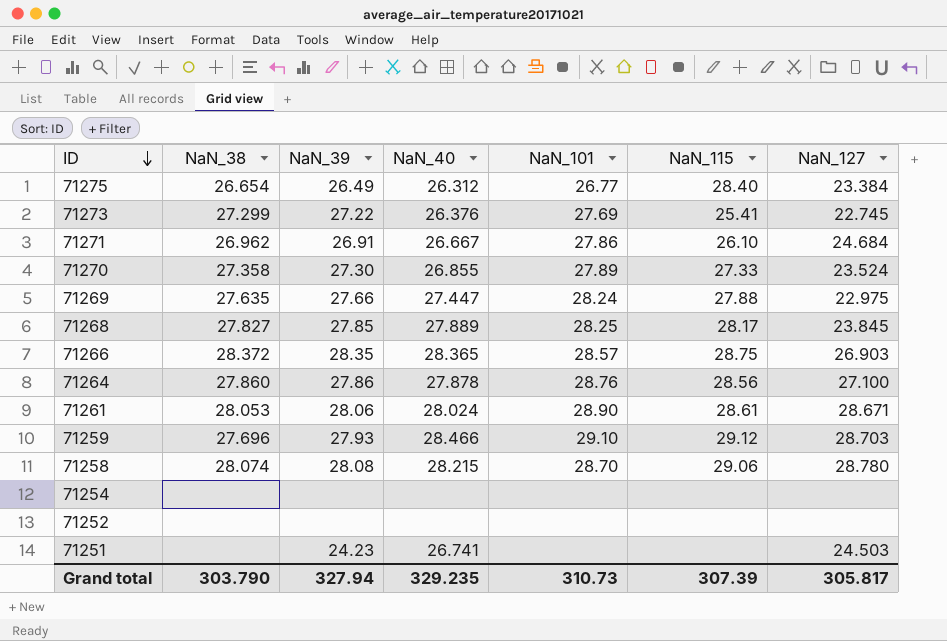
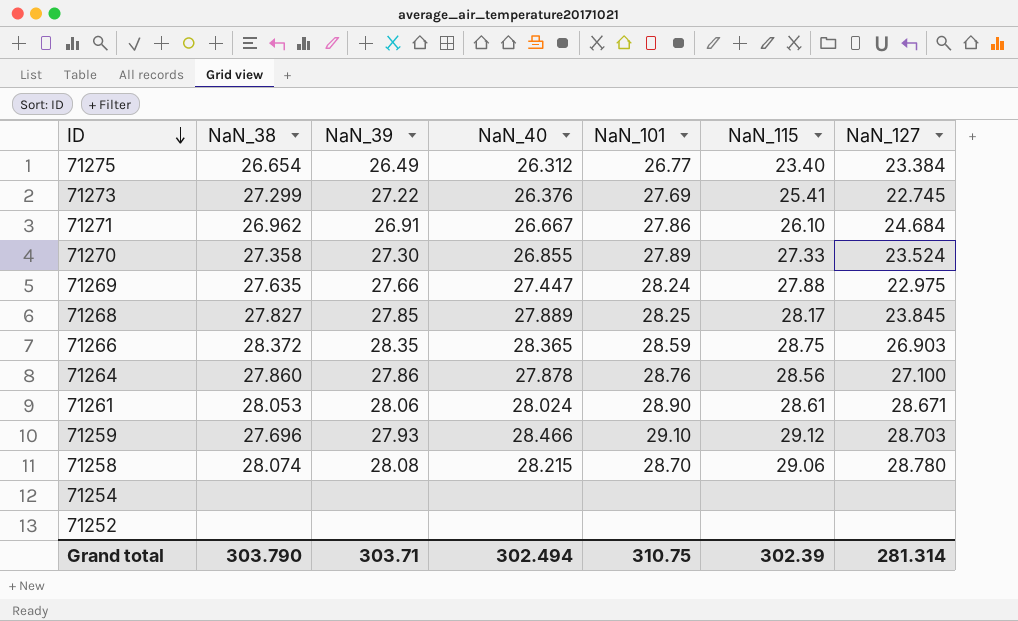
row 71251: none | 24.23 | 26.741 | none | none | 24.503 -> none
71275 | NaN_115: 28.40 -> 23.40
71266 | NaN_101: 28.57 -> 28.59
Grand total | NaN_39: 327.94 -> 303.71
Grand total | NaN_40: 329.235 -> 302.494
Grand total | NaN_101: 310.73 -> 310.75
Grand total | NaN_115: 307.39 -> 302.39
Grand total | NaN_127: 305.817 -> 281.314

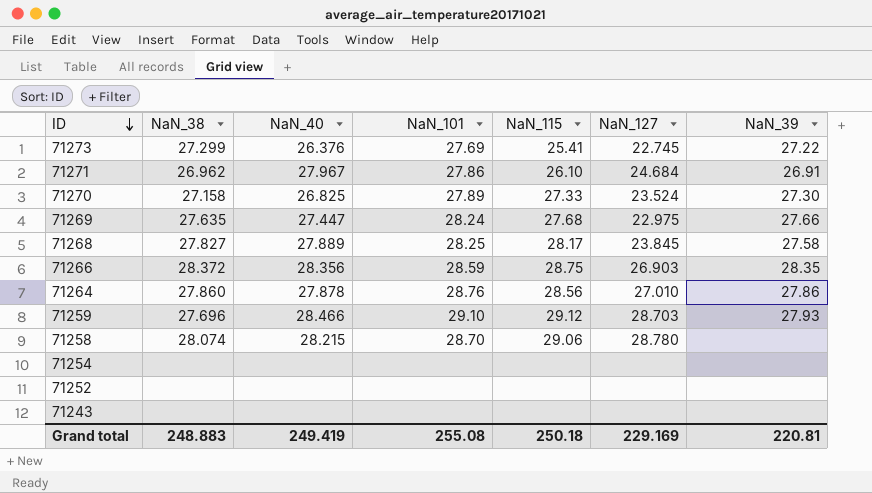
column NaN_39 | position: 3 -> 7
row 71275: 26.654 | 26.49 | 26.312 | 26.77 | 23.40 | 23.384 -> none
row 71261: 28.053 | 28.06 | 28.024 | 28.90 | 28.61 | 28.671 -> none
71271 | NaN_40: 26.667 -> 27.967
71270 | NaN_38: 27.358 -> 27.158
71270 | NaN_40: 26.855 -> 26.825
71269 | NaN_115: 27.88 -> 27.68
71268 | NaN_39: 27.85 -> 27.58
71266 | NaN_40: 28.365 -> 28.356
71264 | NaN_127: 27.100 -> 27.010
71258 | NaN_39: 28.08 -> none
row 71243: none -> none | none | none | none | none | none
Grand total | NaN_38: 303.790 -> 248.883
Grand total | NaN_40: 302.494 -> 249.419
Grand total | NaN_101: 310.75 -> 255.08
Grand total | NaN_115: 302.39 -> 250.18
Grand total | NaN_127: 281.314 -> 229.169
Grand total | NaN_39: 303.71 -> 220.81

